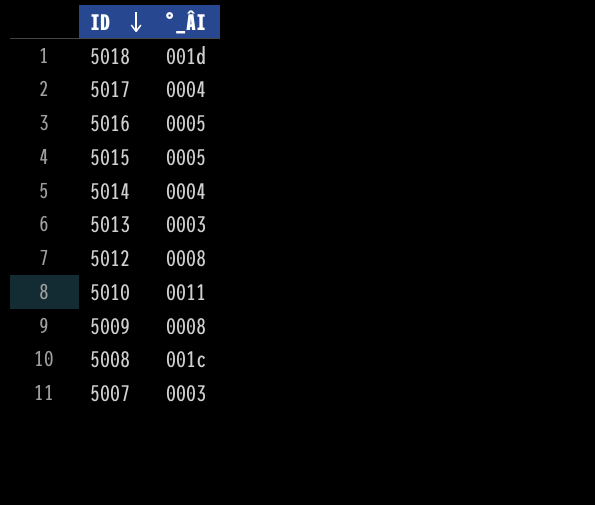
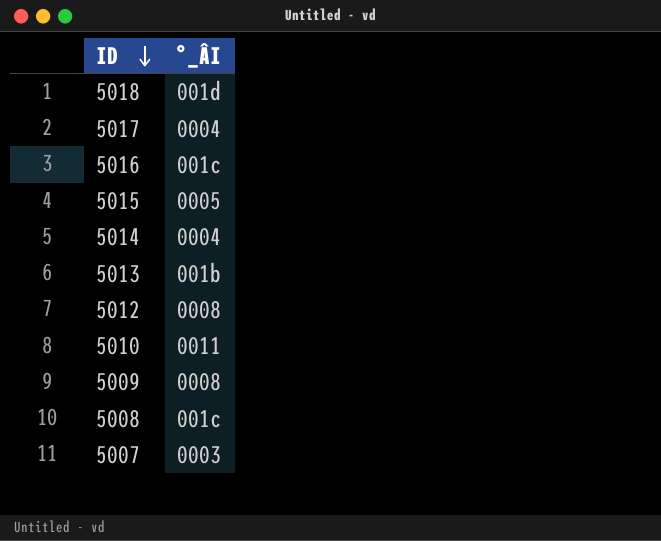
5016 | °_ÂI: 0005 -> 001c
5013 | °_ÂI: 0003 -> 001b

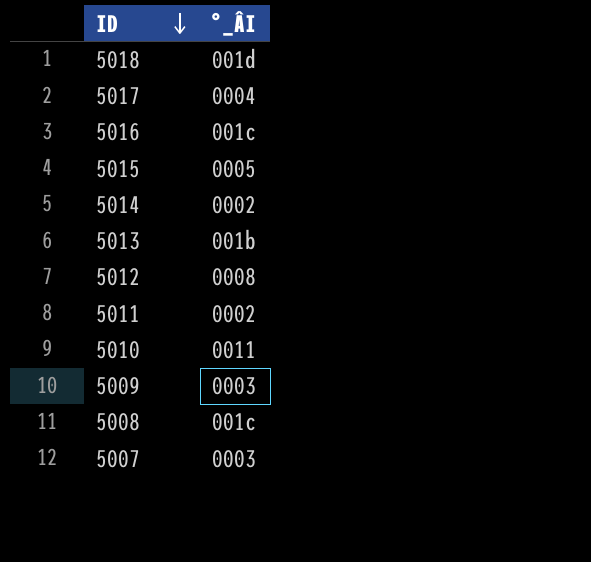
5014 | °_ÂI: 0004 -> 0002
row 5011: none -> 0002
5009 | °_ÂI: 0008 -> 0003

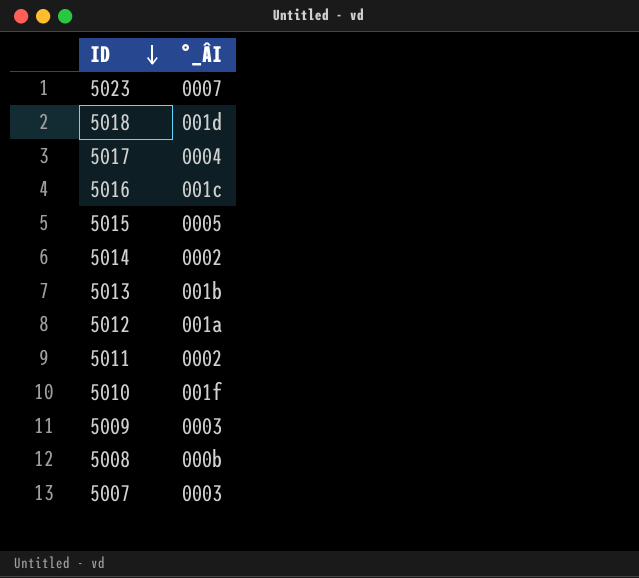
row 5023: none -> 0007
5012 | °_ÂI: 0008 -> 001a
5010 | °_ÂI: 0011 -> 001f
5008 | °_ÂI: 001c -> 000b

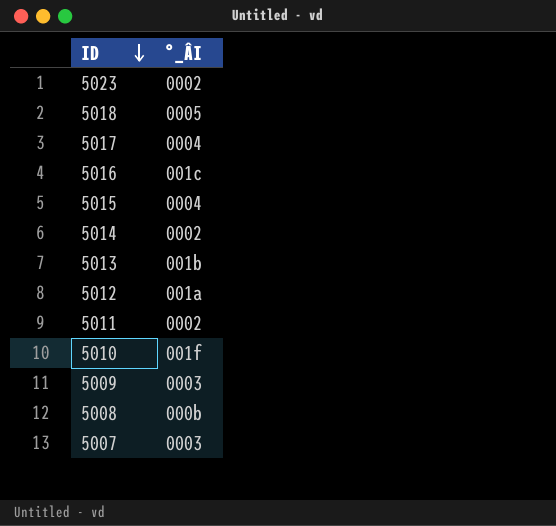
5023 | °_ÂI: 0007 -> 0002
5018 | °_ÂI: 001d -> 0005
5015 | °_ÂI: 0005 -> 0004

